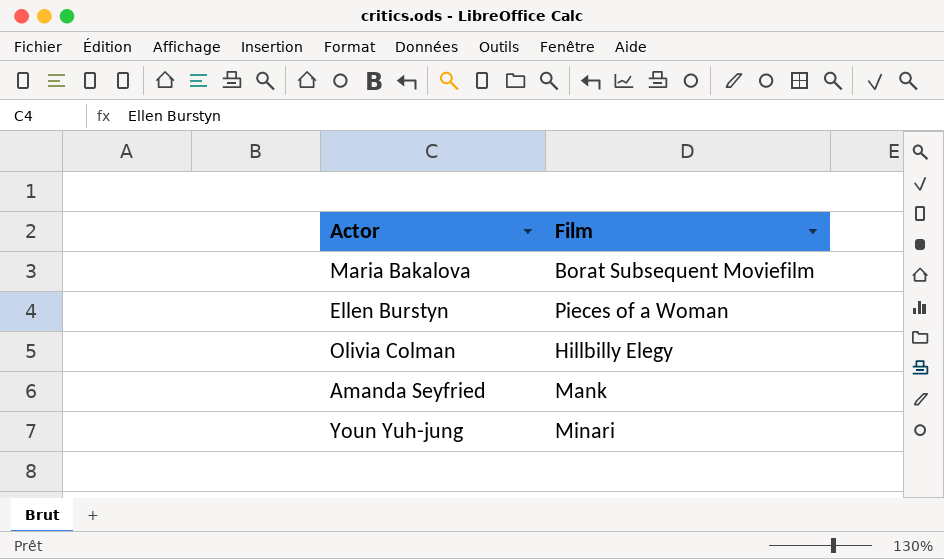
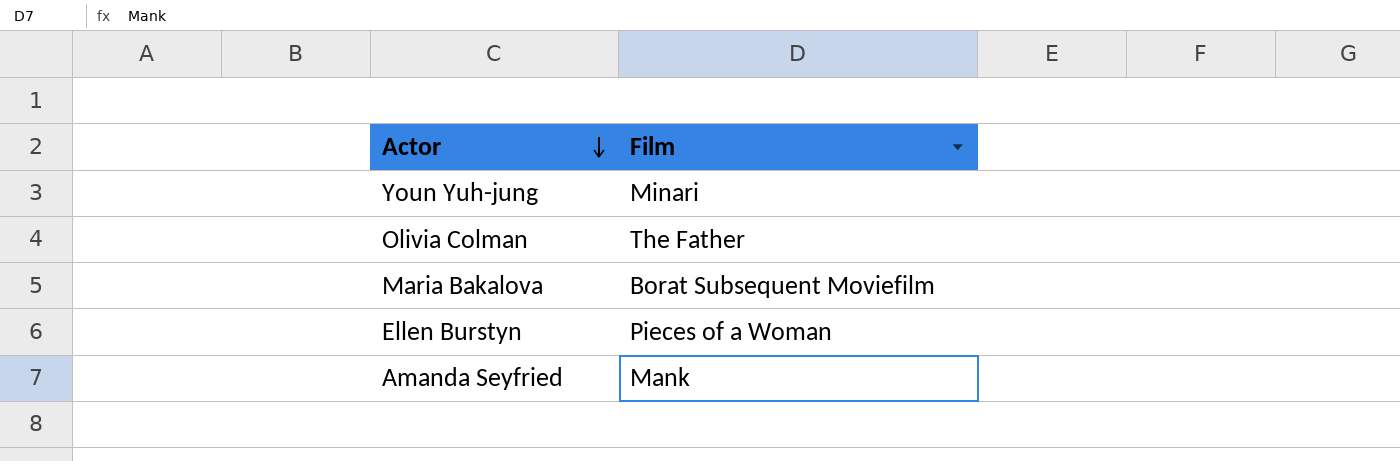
row order: none -> Actor descending
Olivia Colman | Film: Hillbilly Elegy -> The Father

